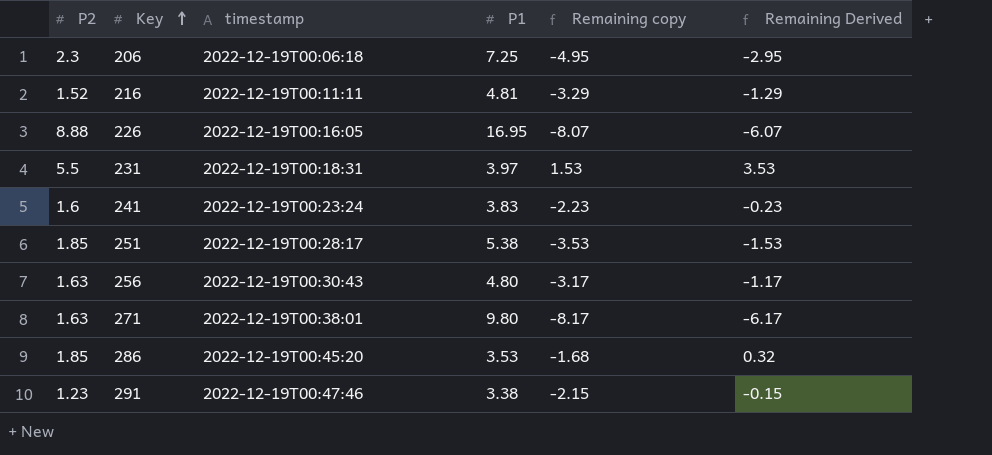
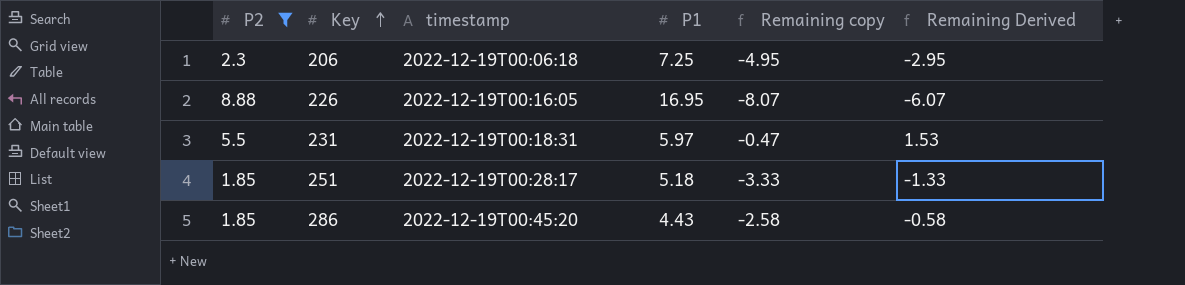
filter: none -> P2 >= 1.85
231 | P1: 3.97 -> 5.97
231 | Remaining copy: 1.53 -> -0.47
231 | Remaining Derived: 3.53 -> 1.53
251 | P1: 5.38 -> 5.18
251 | Remaining copy: -3.53 -> -3.33
251 | Remaining Derived: -1.53 -> -1.33
286 | P1: 3.53 -> 4.43
286 | Remaining copy: -1.68 -> -2.58
286 | Remaining Derived: 0.32 -> -0.58

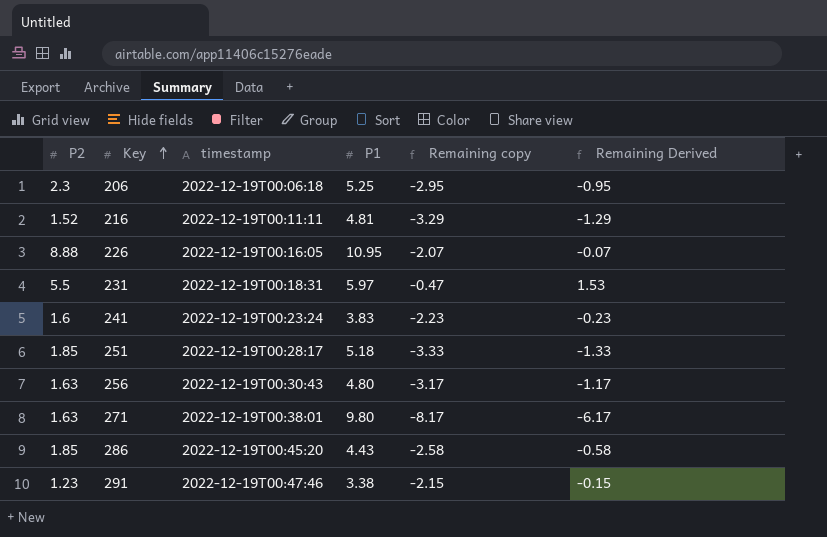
filter: P2 >= 1.85 -> none
206 | P1: 7.25 -> 5.25
206 | Remaining copy: -4.95 -> -2.95
206 | Remaining Derived: -2.95 -> -0.95
226 | P1: 16.95 -> 10.95
226 | Remaining copy: -8.07 -> -2.07
226 | Remaining Derived: -6.07 -> -0.07

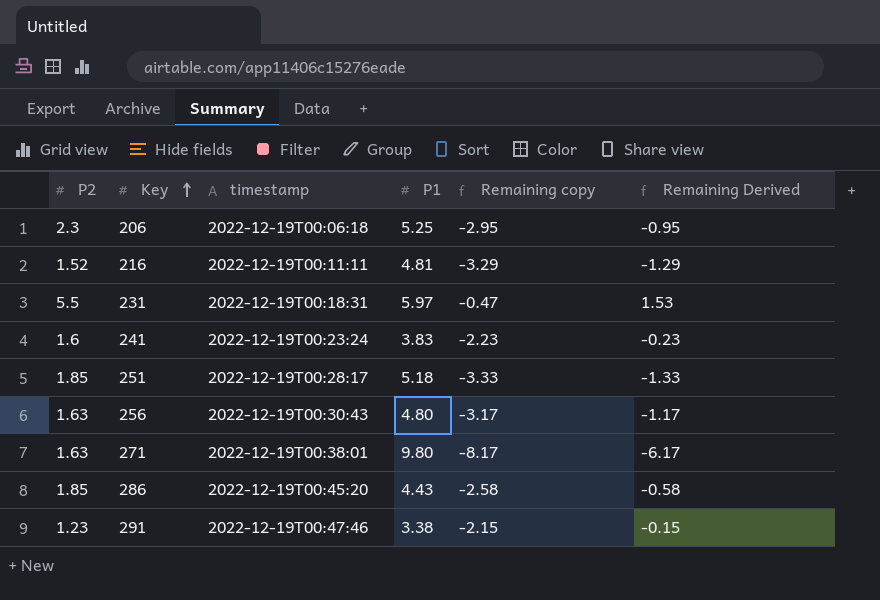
row 226: 8.88 | 2022-12-19T00:16:05 | 10.95 | -2.07 | -0.07 -> none

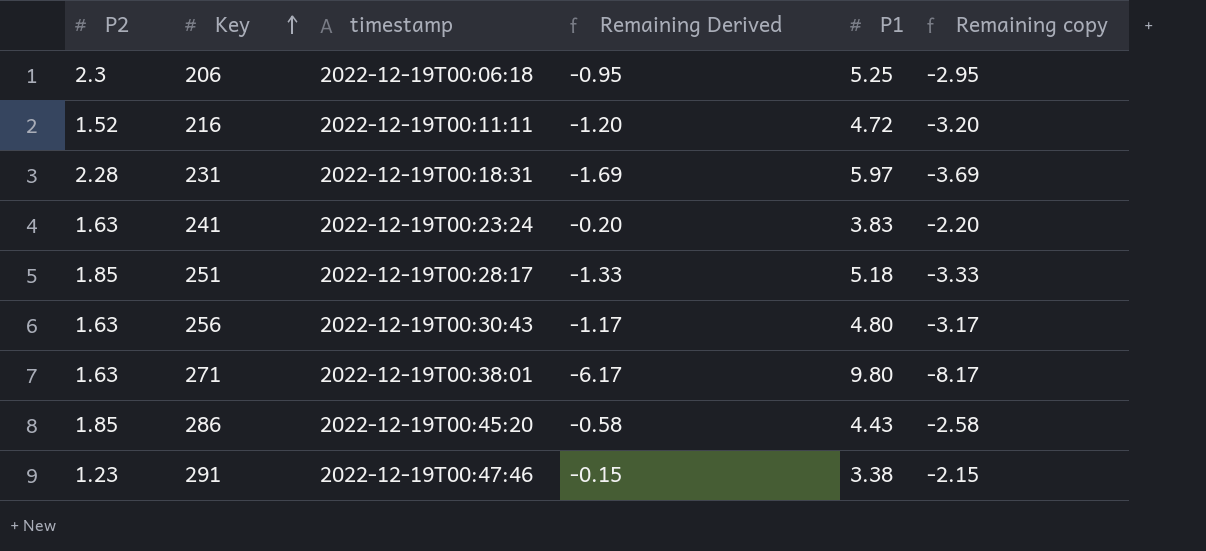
column Remaining Derived | position: 6 -> 4
216 | Remaining Derived: -1.29 -> -1.20
216 | P1: 4.81 -> 4.72
216 | Remaining copy: -3.29 -> -3.20
231 | P2: 5.5 -> 2.28
231 | Remaining Derived: 1.53 -> -1.69
231 | Remaining copy: -0.47 -> -3.69
241 | P2: 1.6 -> 1.63
241 | Remaining Derived: -0.23 -> -0.20
241 | Remaining copy: -2.23 -> -2.20

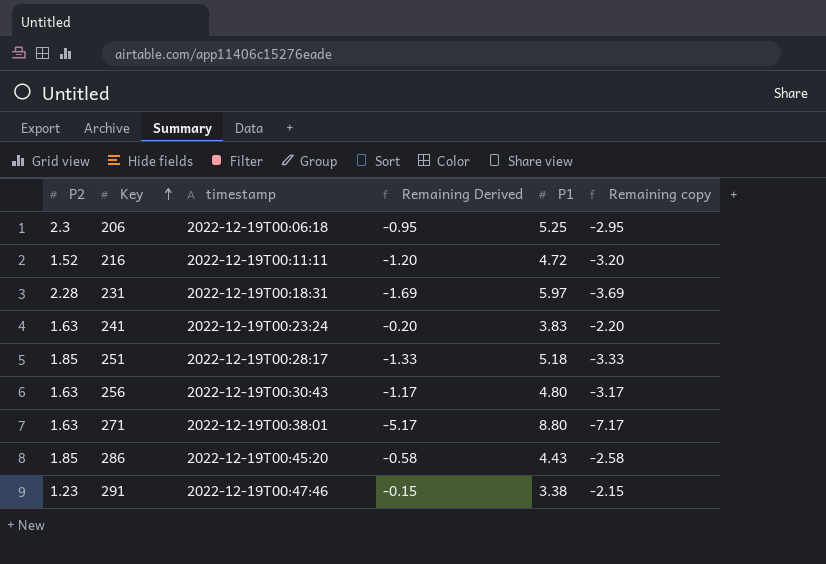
271 | Remaining Derived: -6.17 -> -5.17
271 | P1: 9.80 -> 8.80
271 | Remaining copy: -8.17 -> -7.17

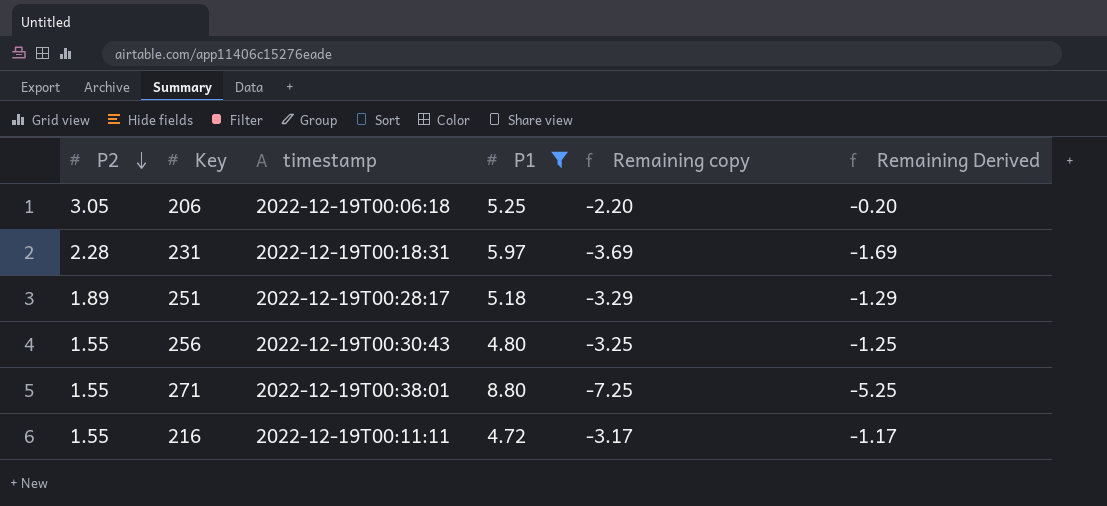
filter: none -> P1 >= 4.72
row order: Key ascending -> P2 descending
column Remaining Derived | position: 4 -> 6
206 | P2: 2.3 -> 3.05
206 | Remaining copy: -2.95 -> -2.20
206 | Remaining Derived: -0.95 -> -0.20
251 | P2: 1.85 -> 1.89
251 | Remaining copy: -3.33 -> -3.29
251 | Remaining Derived: -1.33 -> -1.29
256 | P2: 1.63 -> 1.55
256 | Remaining copy: -3.17 -> -3.25
256 | Remaining Derived: -1.17 -> -1.25
271 | P2: 1.63 -> 1.55
271 | Remaining copy: -7.17 -> -7.25
271 | Remaining Derived: -5.17 -> -5.25
216 | P2: 1.52 -> 1.55
216 | Remaining copy: -3.20 -> -3.17
216 | Remaining Derived: -1.20 -> -1.17

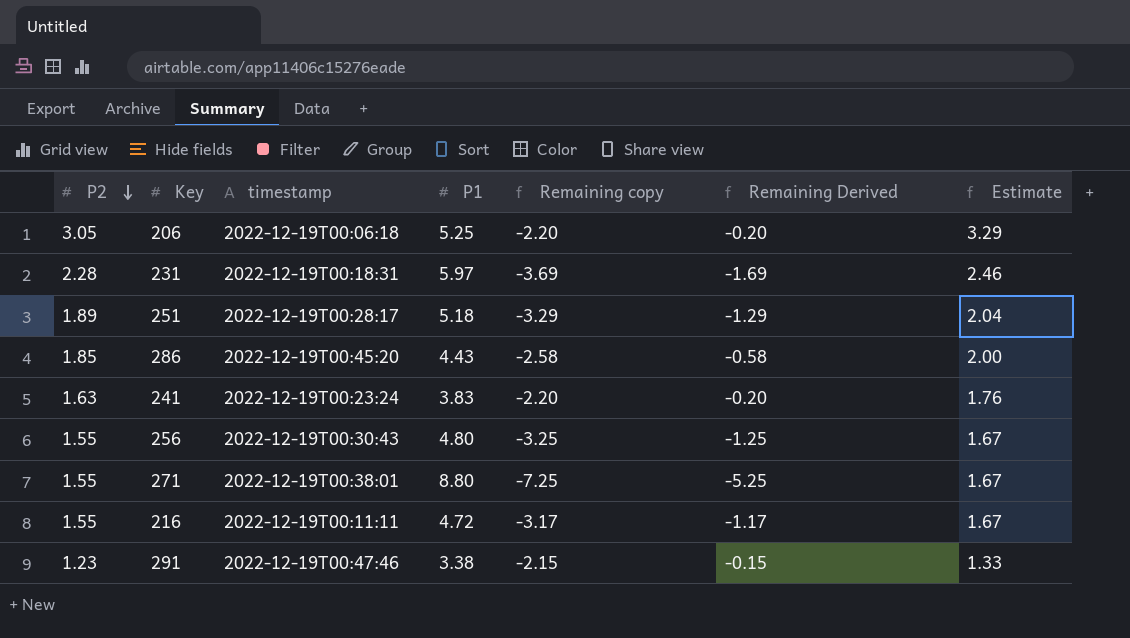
filter: P1 >= 4.72 -> none
column Estimate | formula: none -> [P2] * 1.08

